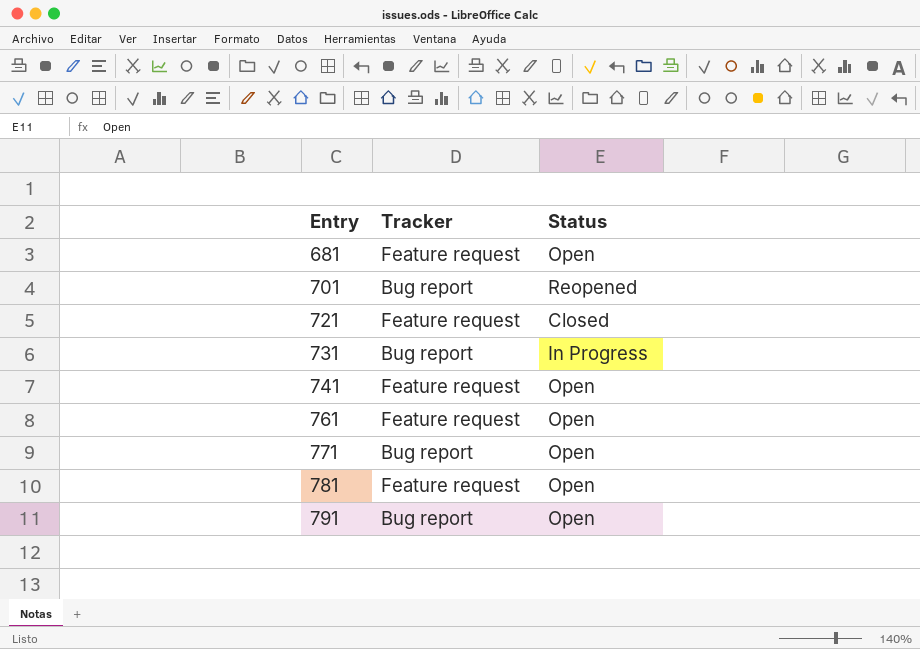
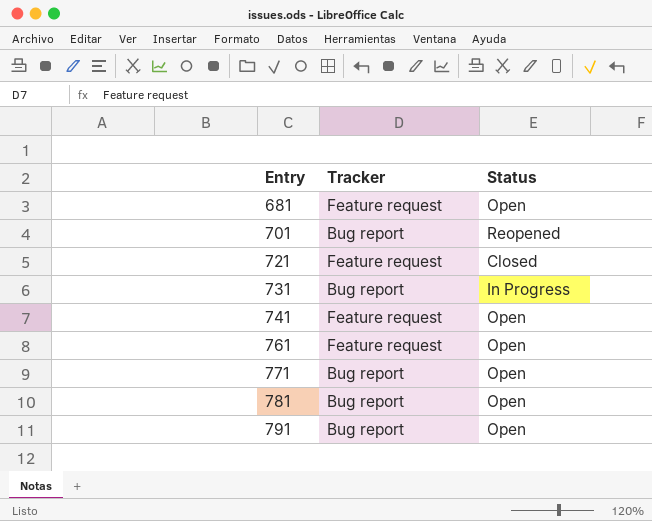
781 | Tracker: Feature request -> Bug report

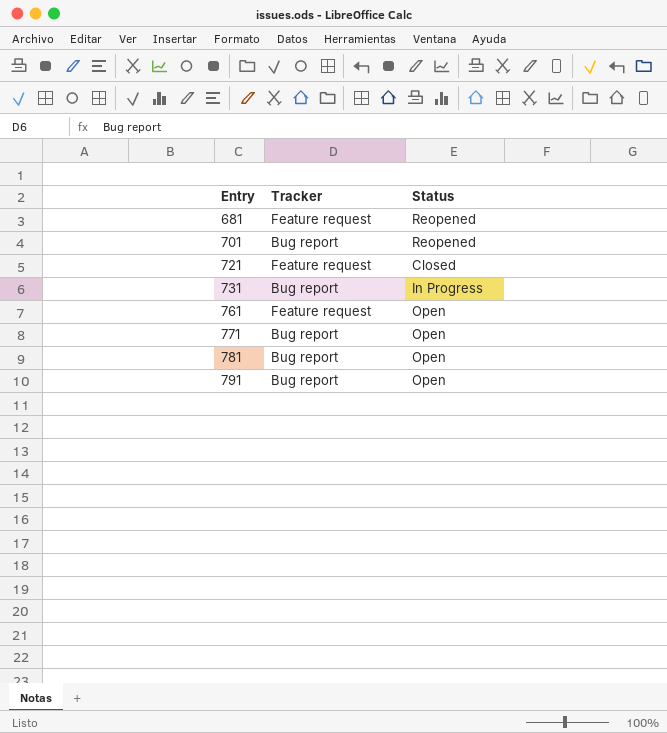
row 741: Feature request | Open -> none
681 | Status: Open -> Reopened

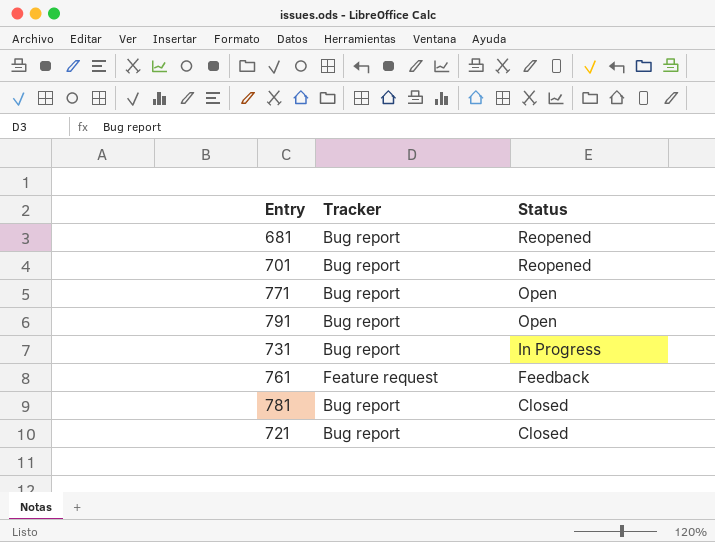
row order: Entry ascending -> Status descending
681 | Tracker: Feature request -> Bug report
761 | Status: Open -> Feedback
781 | Status: Open -> Closed
721 | Tracker: Feature request -> Bug report

